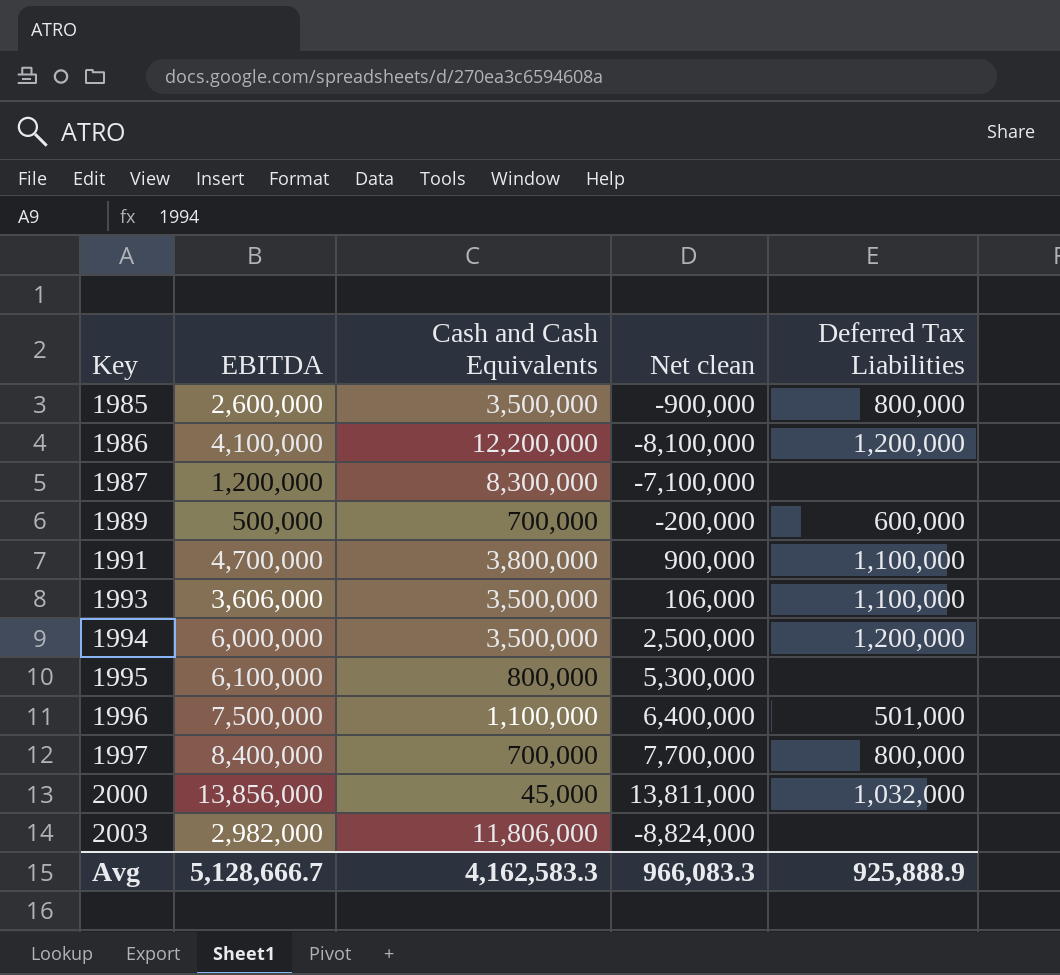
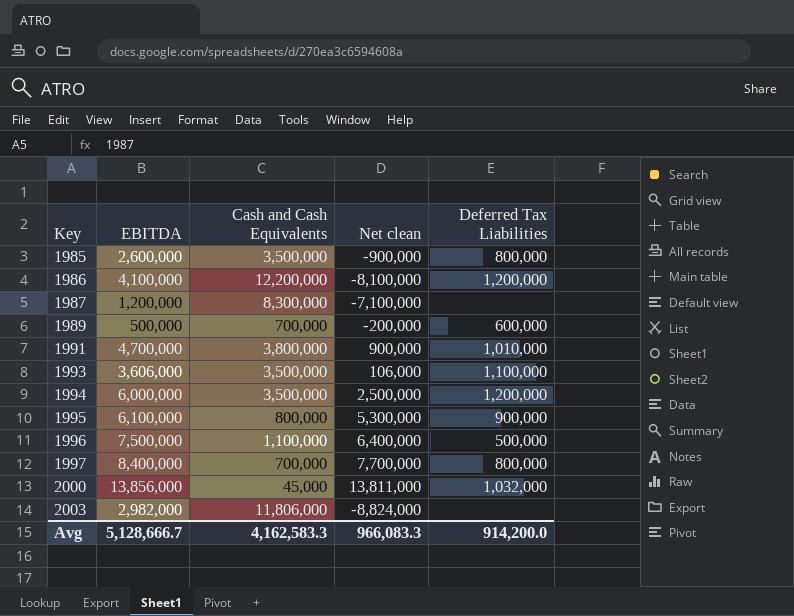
1991 | Deferred Tax Liabilities: 1,100,000 -> 1,010,000
1995 | Deferred Tax Liabilities: none -> 900,000
1996 | Deferred Tax Liabilities: 501,000 -> 500,000
Avg | Deferred Tax Liabilities: 925,888.9 -> 914,200.0

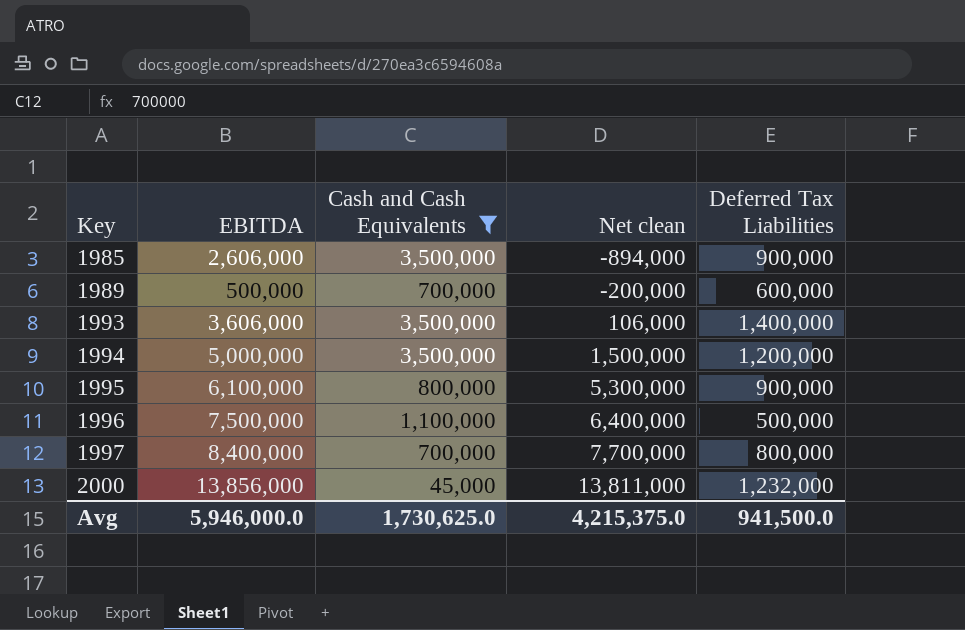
filter: none -> Cash and Cash Equivalents <= 3,500,000
1985 | EBITDA: 2,600,000 -> 2,606,000
1985 | Net clean: -900,000 -> -894,000
1985 | Deferred Tax Liabilities: 800,000 -> 900,000
1993 | Deferred Tax Liabilities: 1,100,000 -> 1,400,000
1994 | EBITDA: 6,000,000 -> 5,000,000
1994 | Net clean: 2,500,000 -> 1,500,000
2000 | Deferred Tax Liabilities: 1,032,000 -> 1,232,000
Avg | EBITDA: 5,128,666.7 -> 5,946,000.0
Avg | Cash and Cash Equivalents: 4,162,583.3 -> 1,730,625.0
Avg | Net clean: 966,083.3 -> 4,215,375.0
Avg | Deferred Tax Liabilities: 914,200.0 -> 941,500.0

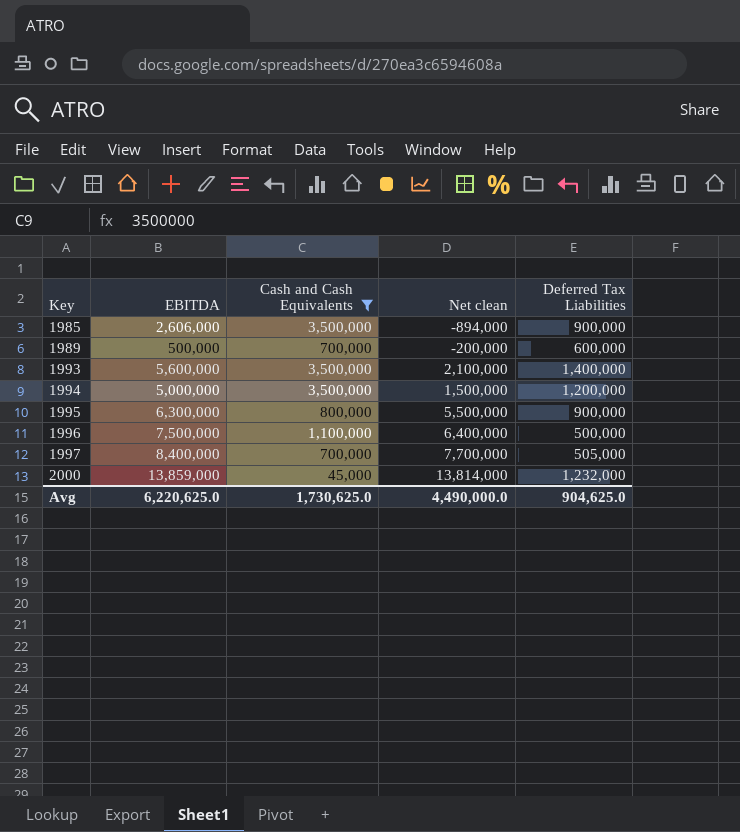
1993 | EBITDA: 3,606,000 -> 5,600,000
1993 | Net clean: 106,000 -> 2,100,000
1995 | EBITDA: 6,100,000 -> 6,300,000
1995 | Net clean: 5,300,000 -> 5,500,000
1997 | Deferred Tax Liabilities: 800,000 -> 505,000
2000 | EBITDA: 13,856,000 -> 13,859,000
2000 | Net clean: 13,811,000 -> 13,814,000
Avg | EBITDA: 5,946,000.0 -> 6,220,625.0
Avg | Net clean: 4,215,375.0 -> 4,490,000.0
Avg | Deferred Tax Liabilities: 941,500.0 -> 904,625.0

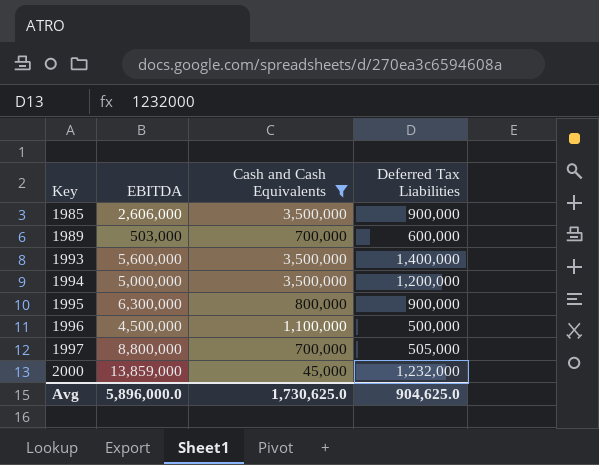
column Net clean | formula: [EBITDA] - [Cash and Cash Equivalents] -> none
1989 | EBITDA: 500,000 -> 503,000
1996 | EBITDA: 7,500,000 -> 4,500,000
1997 | EBITDA: 8,400,000 -> 8,800,000
Avg | EBITDA: 6,220,625.0 -> 5,896,000.0

